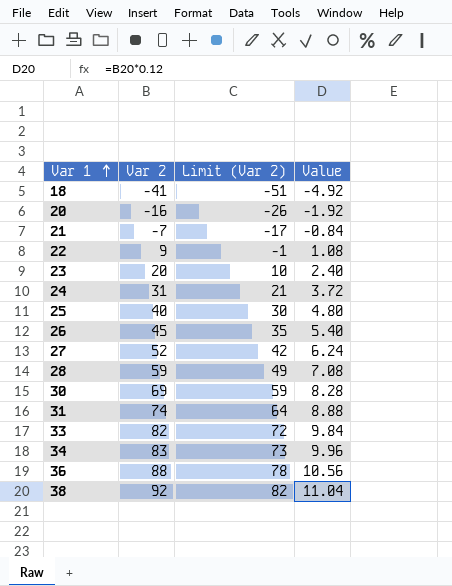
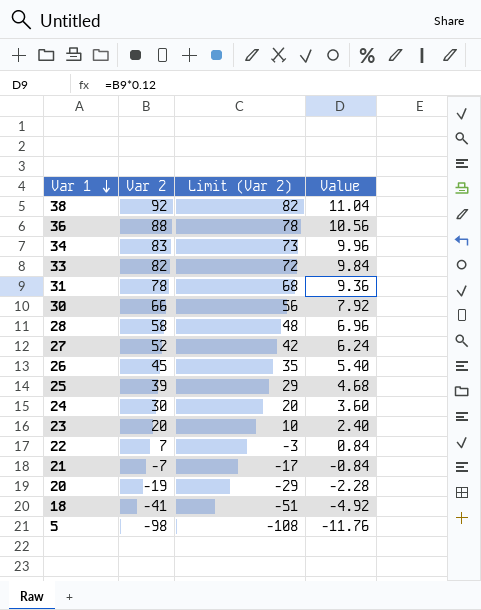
row order: Var 1 ascending -> Var 1 descending
31 | Var 2: 74 -> 78
31 | Limit (Var 2): 64 -> 68
31 | Value: 8.88 -> 9.36
30 | Var 2: 69 -> 66
30 | Limit (Var 2): 59 -> 56
30 | Value: 8.28 -> 7.92
28 | Var 2: 59 -> 58
28 | Limit (Var 2): 49 -> 48
28 | Value: 7.08 -> 6.96
25 | Var 2: 40 -> 39
25 | Limit (Var 2): 30 -> 29
25 | Value: 4.80 -> 4.68
24 | Var 2: 31 -> 30
24 | Limit (Var 2): 21 -> 20
24 | Value: 3.72 -> 3.60
22 | Var 2: 9 -> 7
22 | Limit (Var 2): -1 -> -3
22 | Value: 1.08 -> 0.84
20 | Var 2: -16 -> -19
20 | Limit (Var 2): -26 -> -29
20 | Value: -1.92 -> -2.28
row 5: none -> -98 | -108 | -11.76

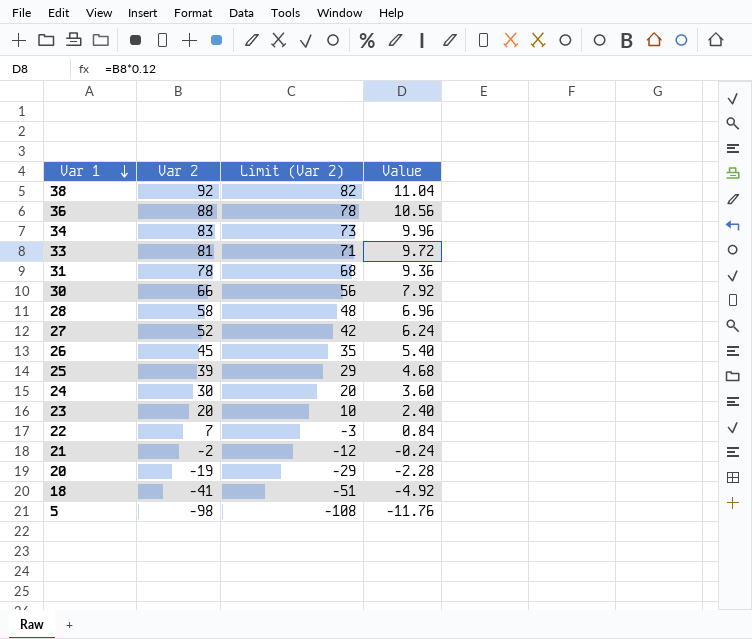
33 | Var 2: 82 -> 81
33 | Limit (Var 2): 72 -> 71
33 | Value: 9.84 -> 9.72
21 | Var 2: -7 -> -2
21 | Limit (Var 2): -17 -> -12
21 | Value: -0.84 -> -0.24

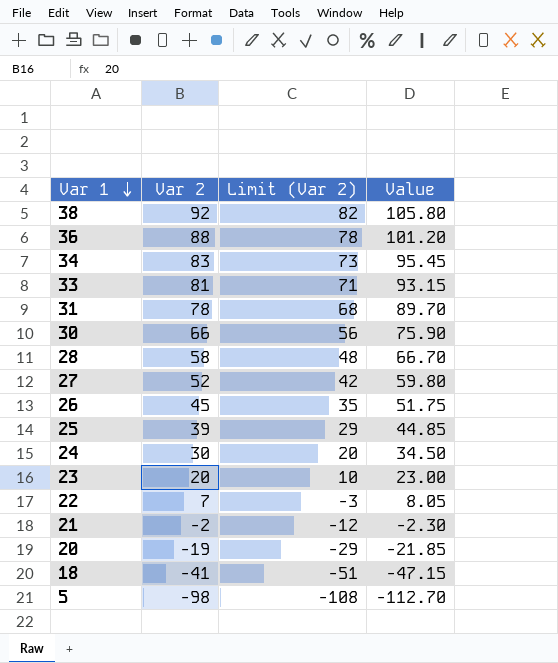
column Value | formula: [Var 2] * 0.12 -> [Var 2] * 1.15

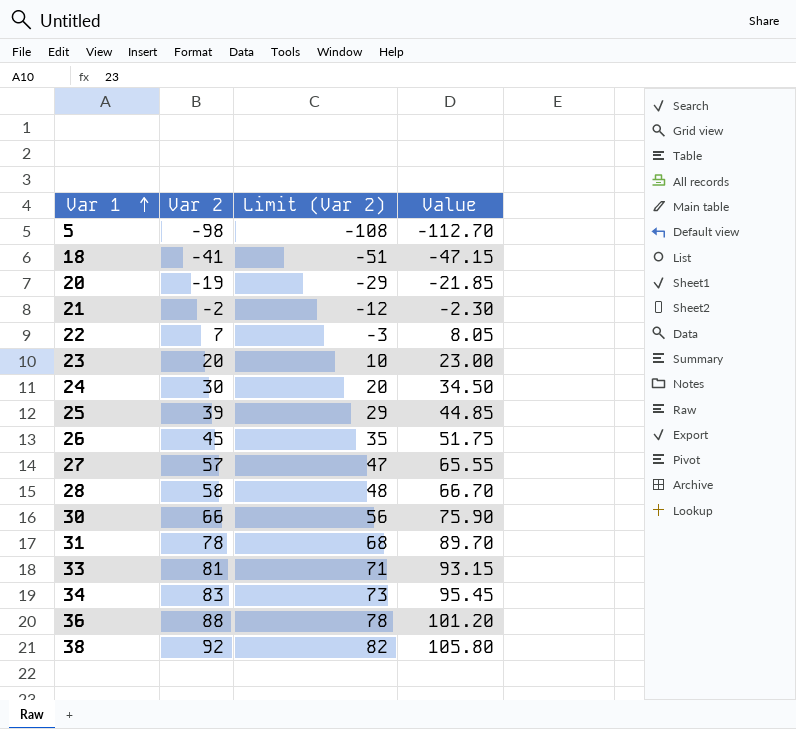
row order: Var 1 descending -> Var 1 ascending
27 | Var 2: 52 -> 57
27 | Limit (Var 2): 42 -> 47
27 | Value: 59.80 -> 65.55

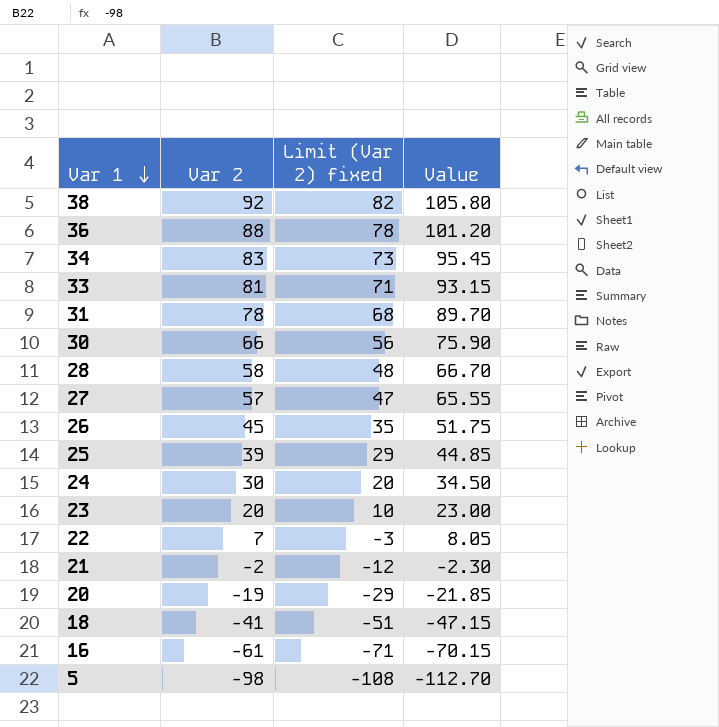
row order: Var 1 ascending -> Var 1 descending
column name: Limit (Var 2) -> Limit (Var 2) fixed
row 16: none -> -61 | -71 | -70.15

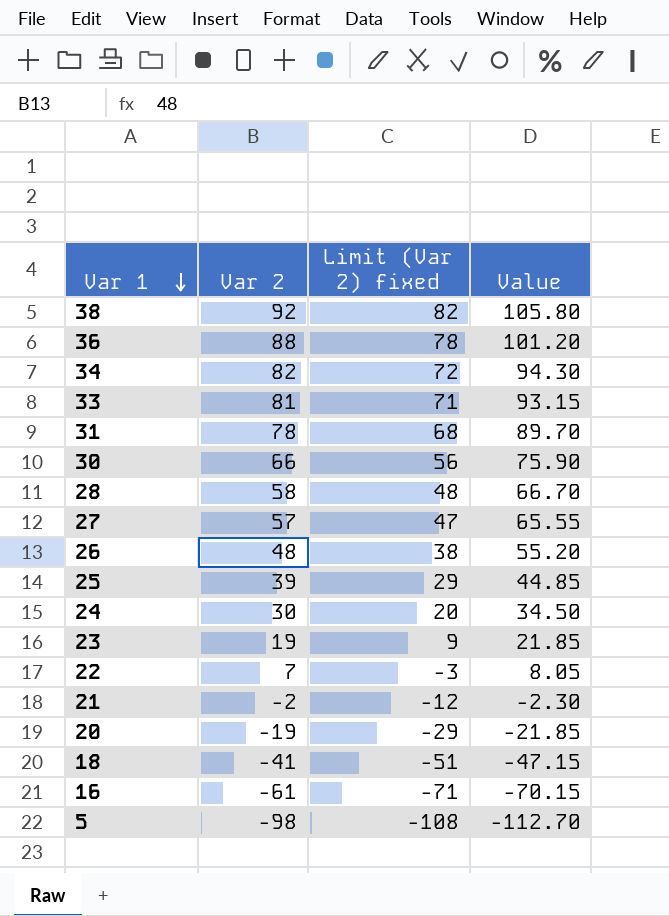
34 | Var 2: 83 -> 82
34 | Limit (Var 2) fixed: 73 -> 72
34 | Value: 95.45 -> 94.30
26 | Var 2: 45 -> 48
26 | Limit (Var 2) fixed: 35 -> 38
26 | Value: 51.75 -> 55.20
23 | Var 2: 20 -> 19
23 | Limit (Var 2) fixed: 10 -> 9
23 | Value: 23.00 -> 21.85

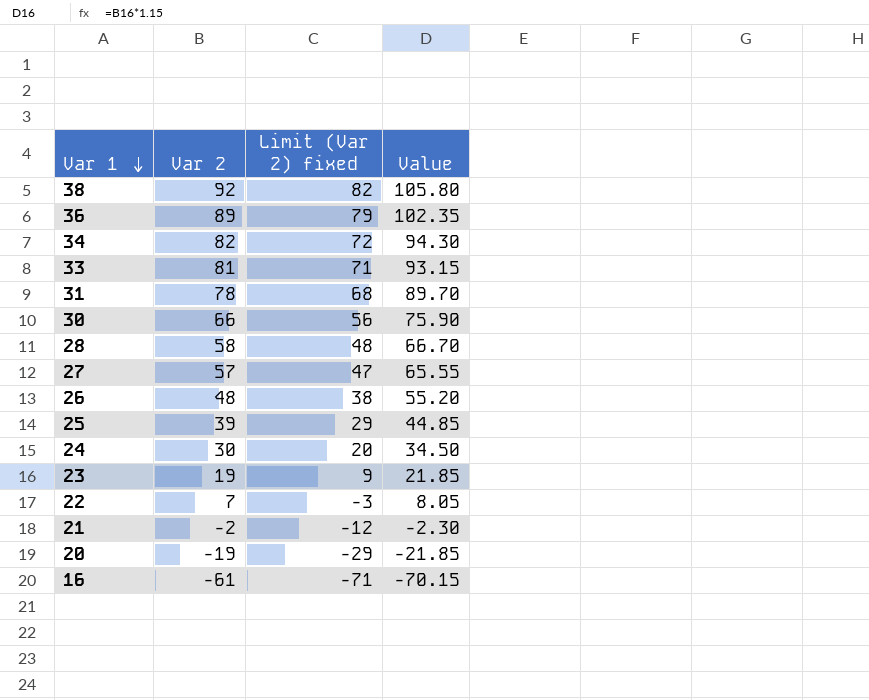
row 18: -41 | -51 | -47.15 -> none
row 5: -98 | -108 | -112.70 -> none
36 | Var 2: 88 -> 89
36 | Limit (Var 2) fixed: 78 -> 79
36 | Value: 101.20 -> 102.35

